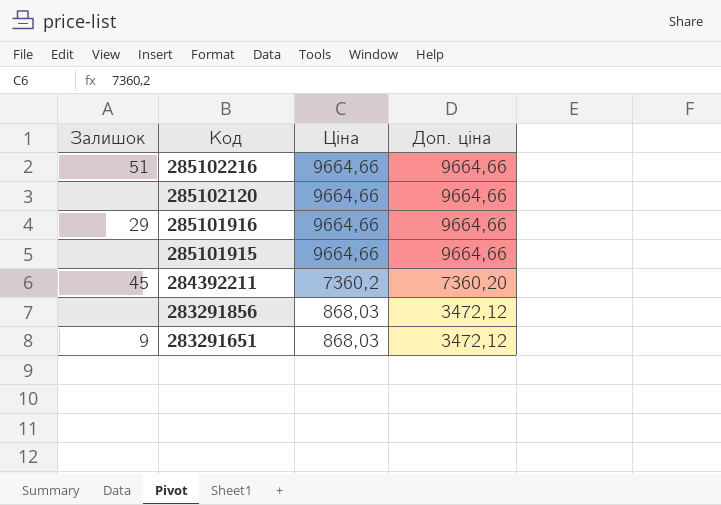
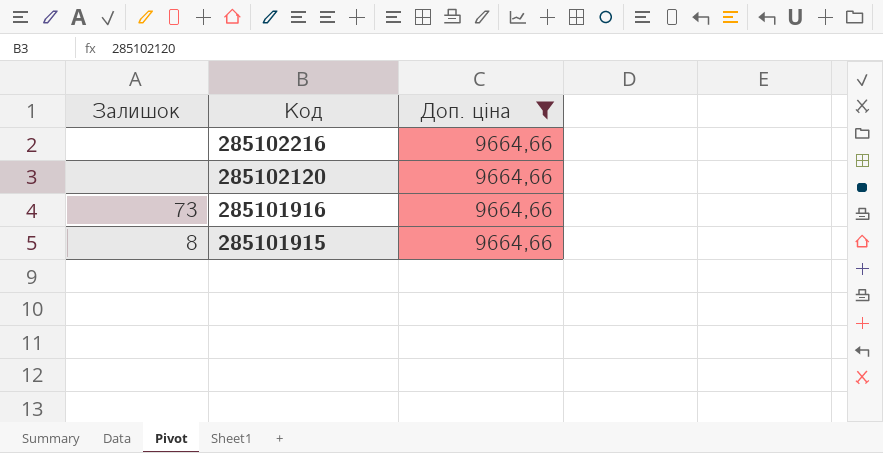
filter: none -> Доп. ціна = 9664,66
column Ціна | position: 3 -> none
285102216 | Залишок: 51 -> none
285101916 | Залишок: 29 -> 73
285101915 | Залишок: none -> 8

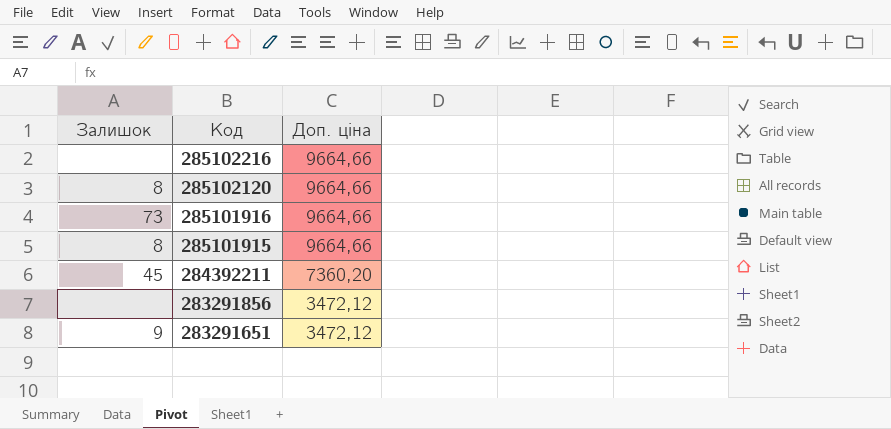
filter: Доп. ціна = 9664,66 -> none
285102120 | Залишок: none -> 8

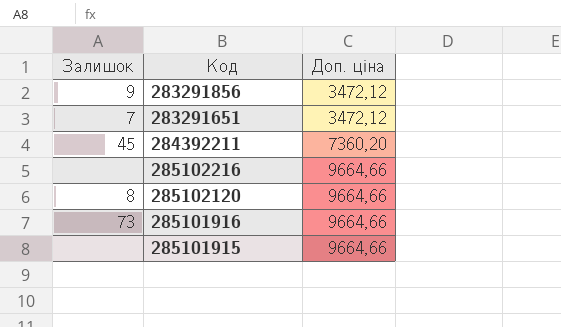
row order: Код descending -> Доп. ціна ascending
283291856 | Залишок: none -> 9
283291651 | Залишок: 9 -> 7
285101915 | Залишок: 8 -> none

